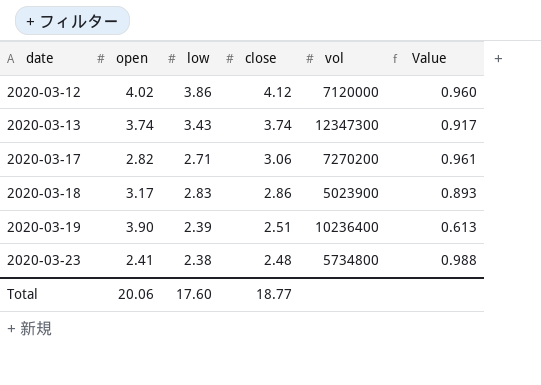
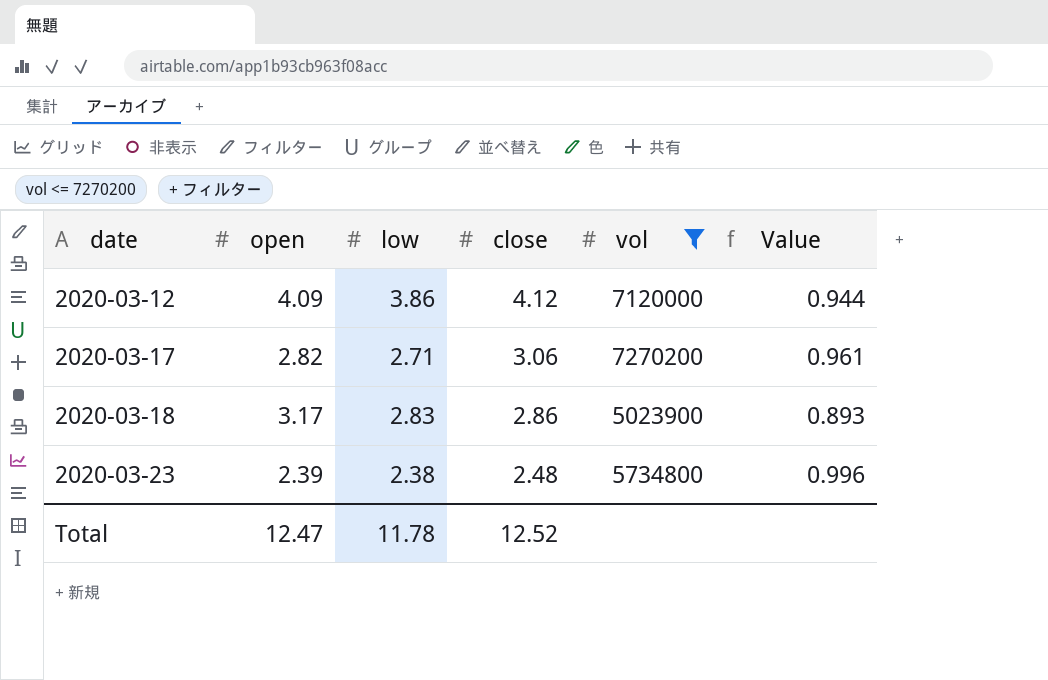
filter: none -> vol <= 7270200
2020-03-12 | open: 4.02 -> 4.09
2020-03-12 | Value: 0.960 -> 0.944
2020-03-23 | open: 2.41 -> 2.39
2020-03-23 | Value: 0.988 -> 0.996
Total | open: 20.06 -> 12.47
Total | low: 17.60 -> 11.78
Total | close: 18.77 -> 12.52

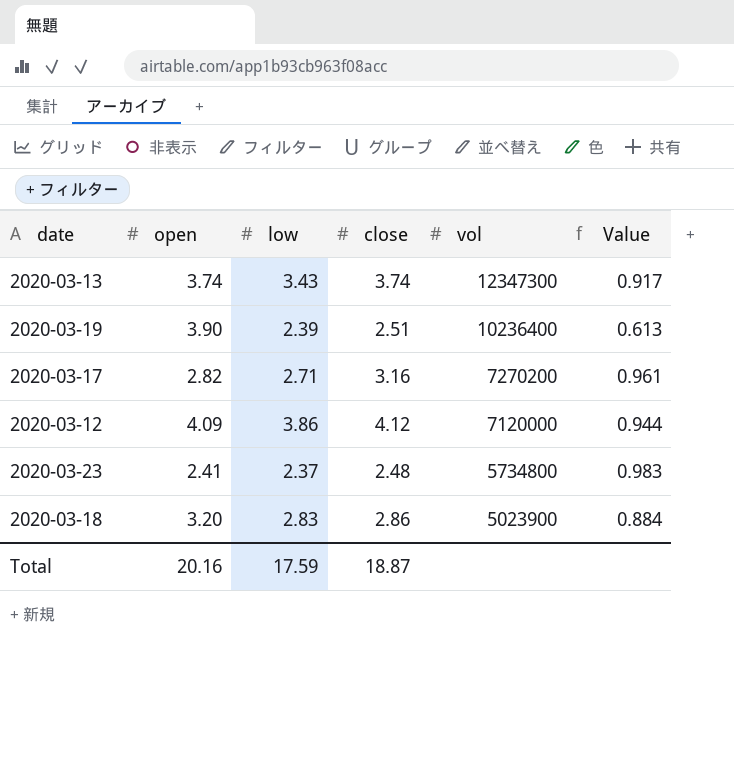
filter: vol <= 7270200 -> none
row order: date ascending -> vol descending
2020-03-17 | close: 3.06 -> 3.16
2020-03-23 | open: 2.39 -> 2.41
2020-03-23 | low: 2.38 -> 2.37
2020-03-23 | Value: 0.996 -> 0.983
2020-03-18 | open: 3.17 -> 3.20
2020-03-18 | Value: 0.893 -> 0.884
Total | open: 12.47 -> 20.16
Total | low: 11.78 -> 17.59
Total | close: 12.52 -> 18.87

